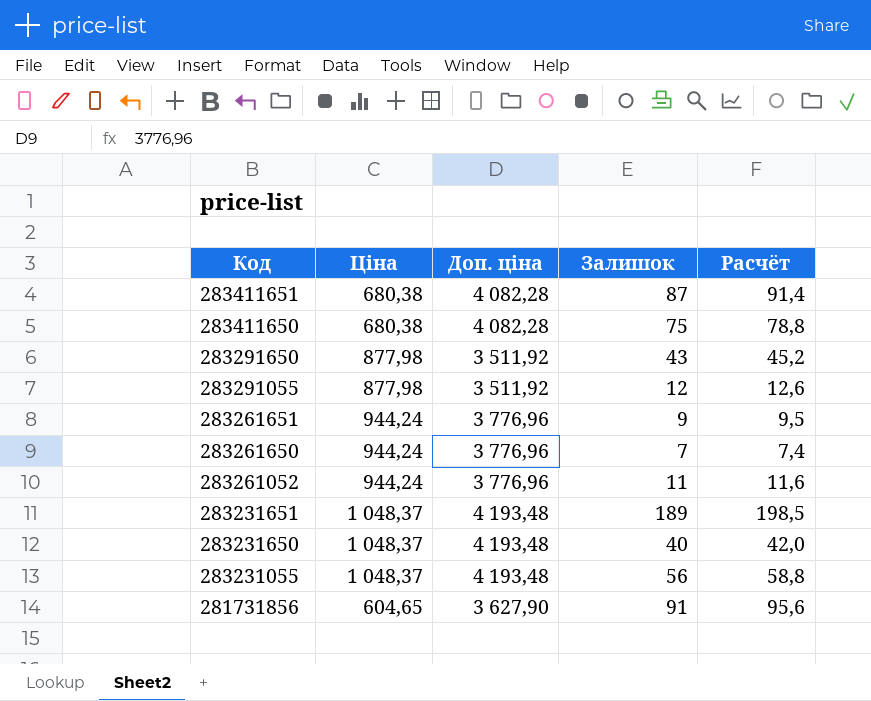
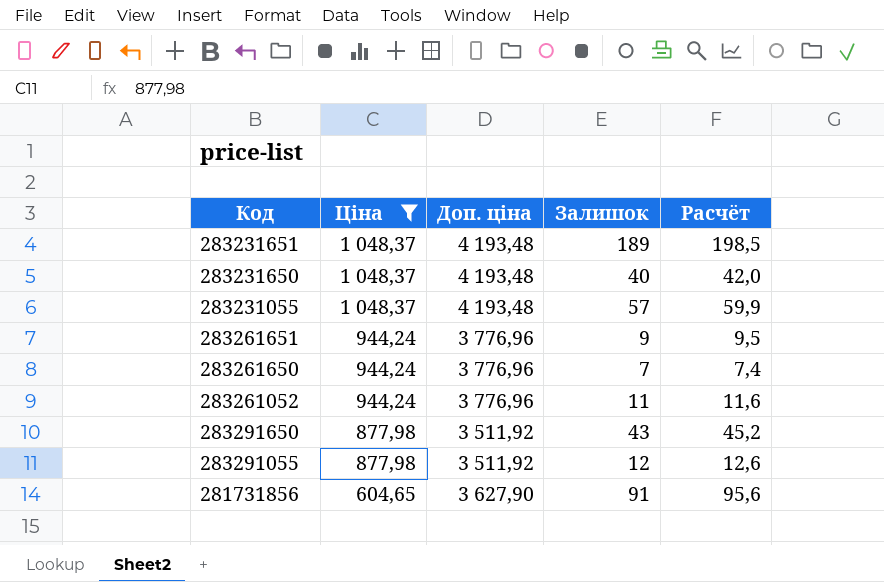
filter: none -> Ціна != 680,38
row order: Код descending -> Ціна descending
283231055 | Залишок: 56 -> 57
283231055 | Расчёт: 58,8 -> 59,9

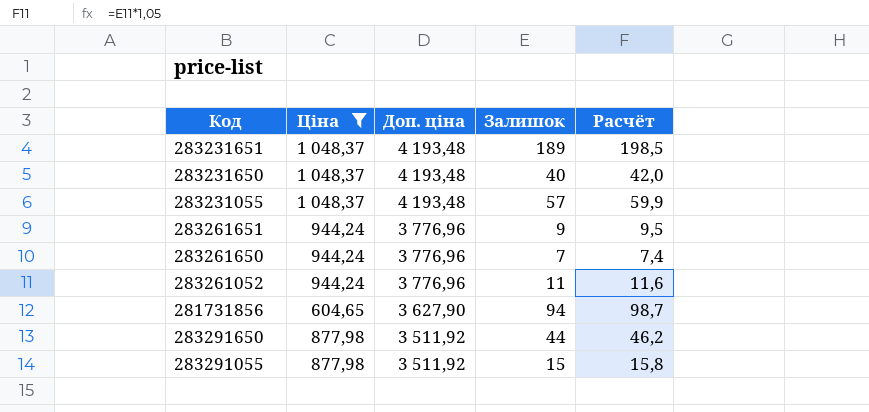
row order: Ціна descending -> Доп. ціна descending
281731856 | Залишок: 91 -> 94
281731856 | Расчёт: 95,6 -> 98,7
283291650 | Залишок: 43 -> 44
283291650 | Расчёт: 45,2 -> 46,2
283291055 | Залишок: 12 -> 15
283291055 | Расчёт: 12,6 -> 15,8

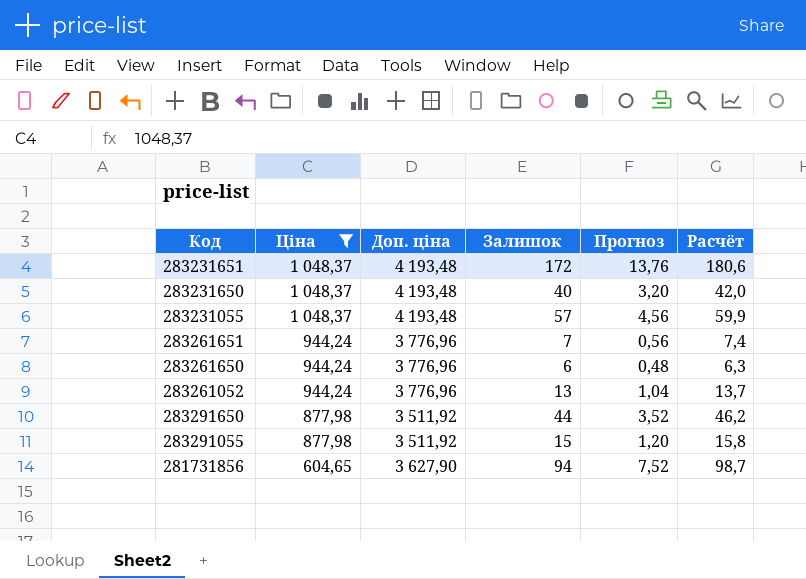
row order: Доп. ціна descending -> Ціна descending
column Прогноз | formula: none -> [Залишок] * 0,08
283231651 | Залишок: 189 -> 172
283231651 | Расчёт: 198,5 -> 180,6
283261651 | Залишок: 9 -> 7
283261651 | Расчёт: 9,5 -> 7,4
283261650 | Залишок: 7 -> 6
283261650 | Расчёт: 7,4 -> 6,3
283261052 | Залишок: 11 -> 13
283261052 | Расчёт: 11,6 -> 13,7

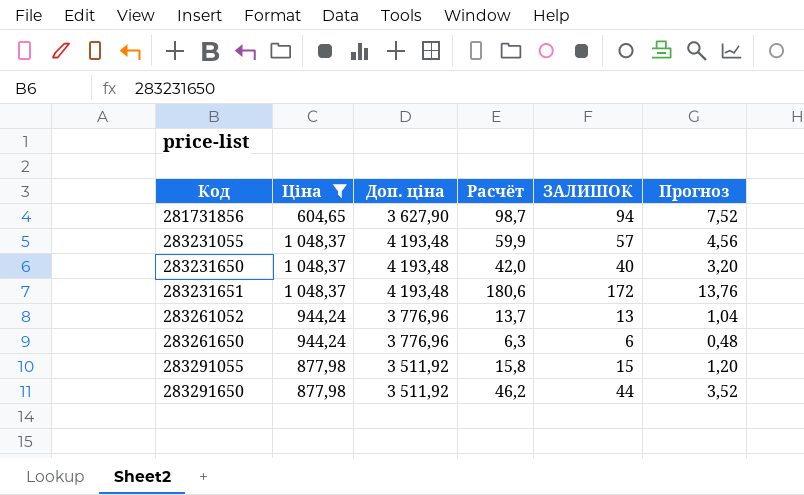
row order: Ціна descending -> Код ascending
column Расчёт | position: 6 -> 4
column name: Залишок -> ЗАЛИШОК
row 283261651: 944,24 | 3 776,96 | 7 | 0,56 | 7,4 -> none

